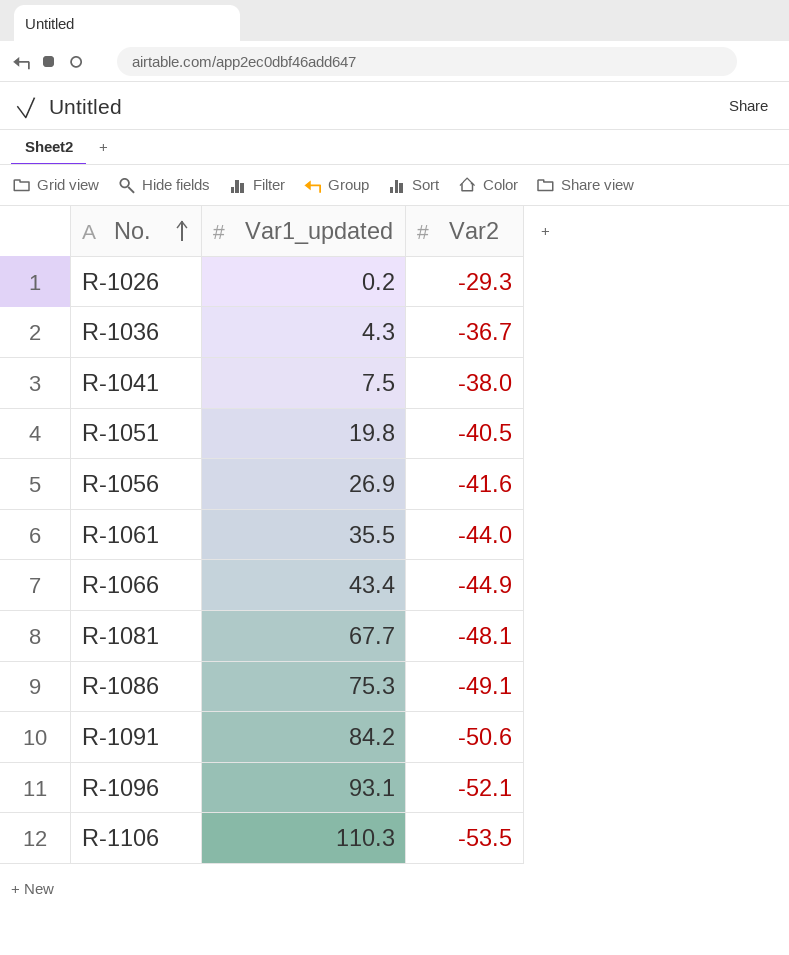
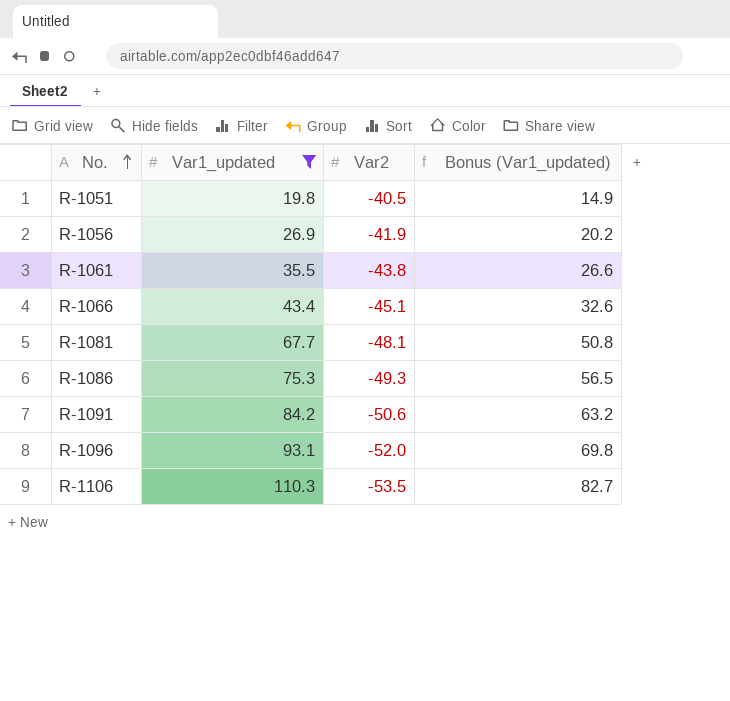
filter: none -> Var1_updated >= 19.8
column Bonus (Var1_updated) | formula: none -> [Var1_updated] * 0.75
R-1056 | Var2: -41.6 -> -41.9
R-1061 | Var2: -44.0 -> -43.8
R-1066 | Var2: -44.9 -> -45.1
R-1086 | Var2: -49.1 -> -49.3
R-1096 | Var2: -52.1 -> -52.0

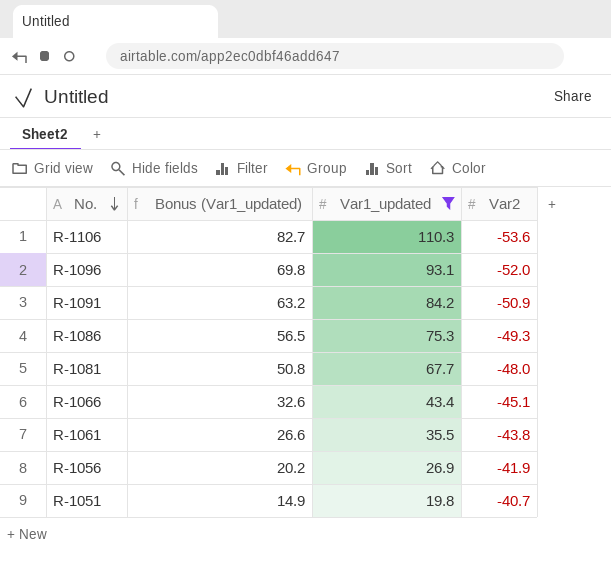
row order: No. ascending -> No. descending
column Bonus (Var1_updated) | position: 4 -> 2
R-1106 | Var2: -53.5 -> -53.6
R-1091 | Var2: -50.6 -> -50.9
R-1081 | Var2: -48.1 -> -48.0
R-1051 | Var2: -40.5 -> -40.7

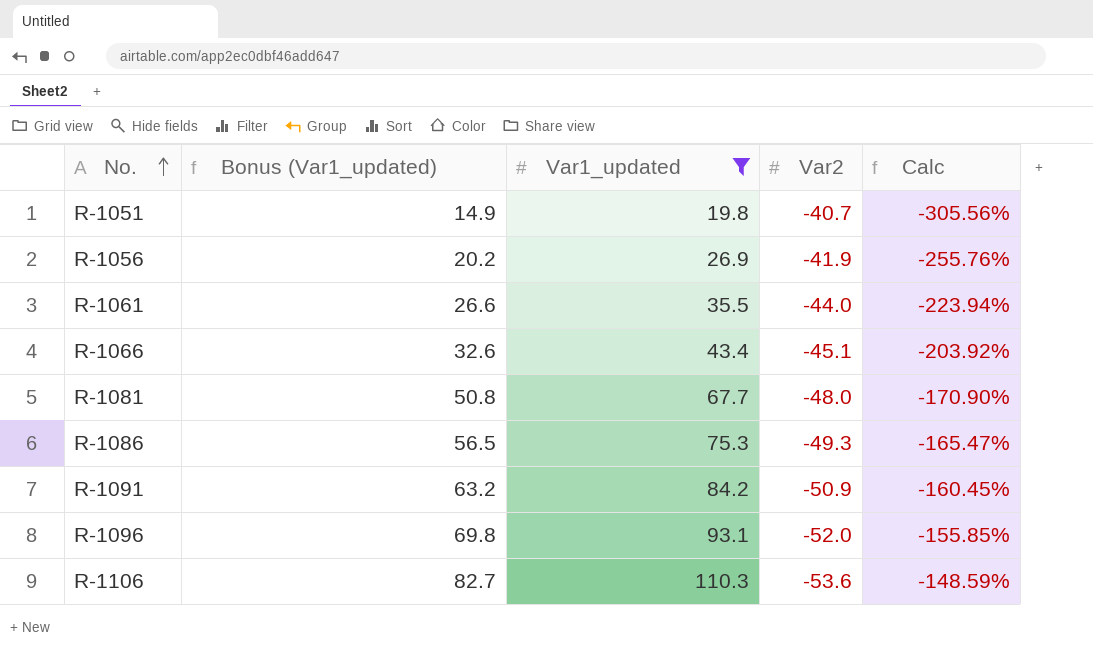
row order: No. descending -> No. ascending
column Calc | formula: none -> ([Var2] - [Var1_updated]) / [Var1_updated]
R-1061 | Var2: -43.8 -> -44.0

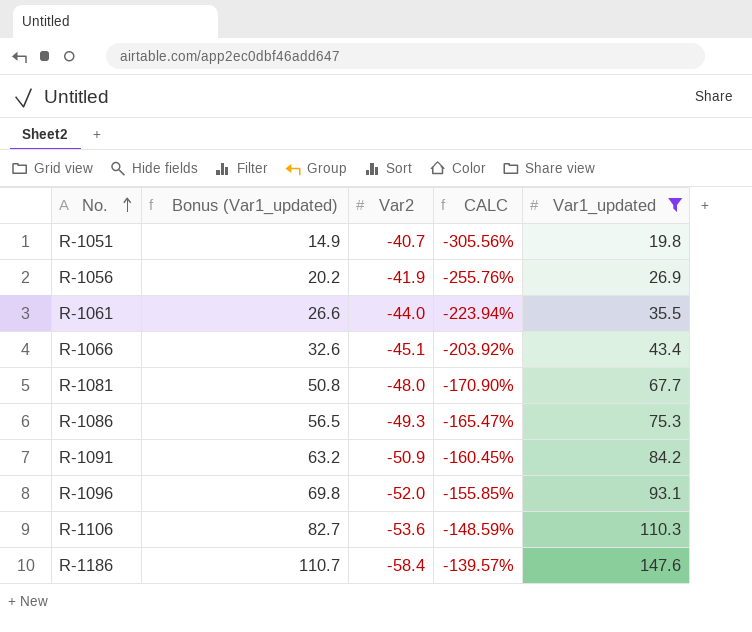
column name: Calc -> CALC
column Var1_updated | position: 3 -> 5
row R-1186: none -> 110.7 | -58.4 | -139.57% | 147.6

